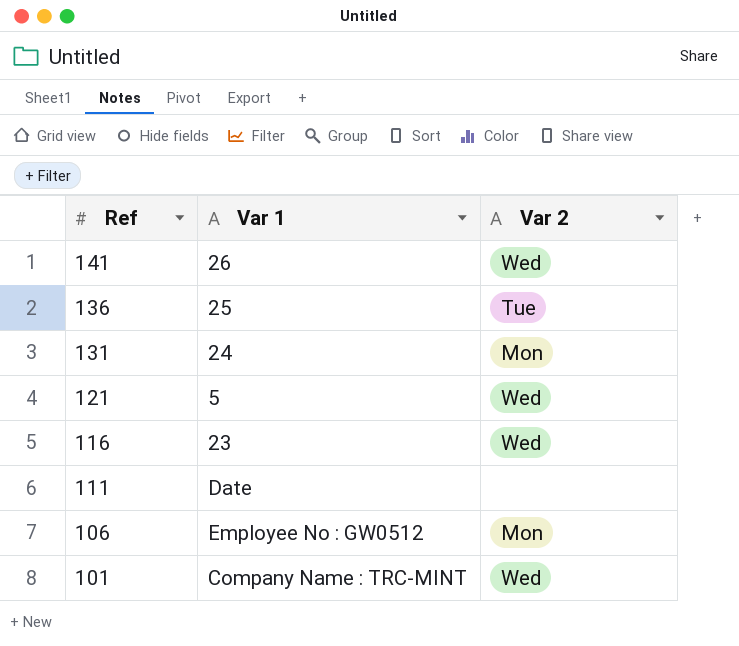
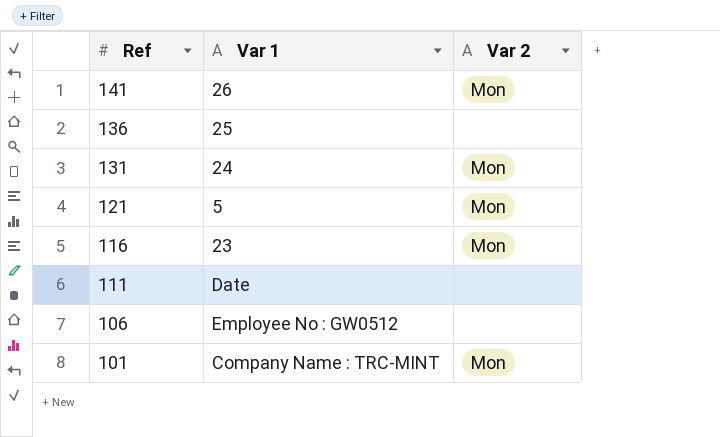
141 | Var 2: Wed -> Mon
136 | Var 2: Tue -> none
121 | Var 2: Wed -> Mon
116 | Var 2: Wed -> Mon
106 | Var 2: Mon -> none
101 | Var 2: Wed -> Mon

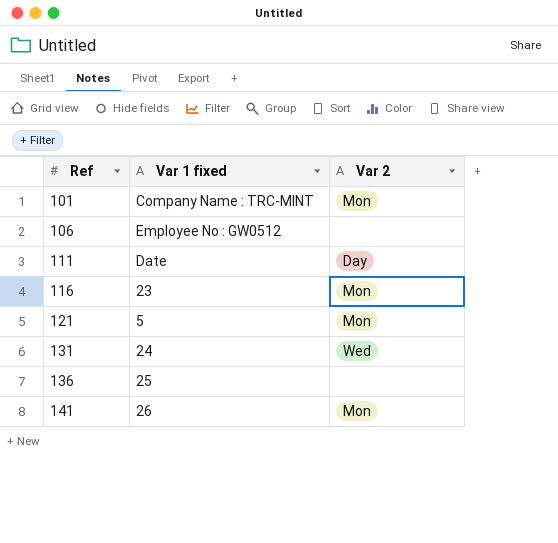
row order: Ref descending -> Ref ascending
column name: Var 1 -> Var 1 fixed
111 | Var 2: none -> Day
131 | Var 2: Mon -> Wed

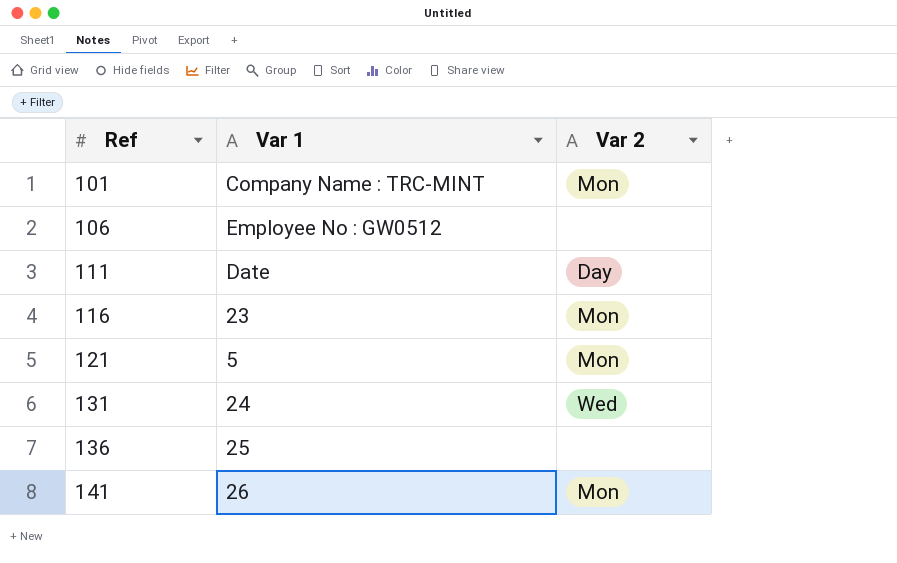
column name: Var 1 fixed -> Var 1

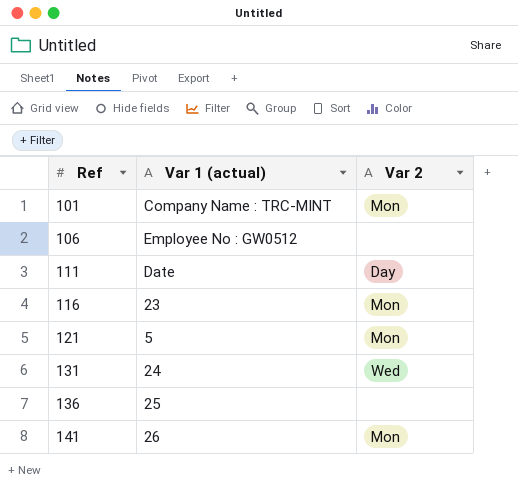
column name: Var 1 -> Var 1 (actual)

